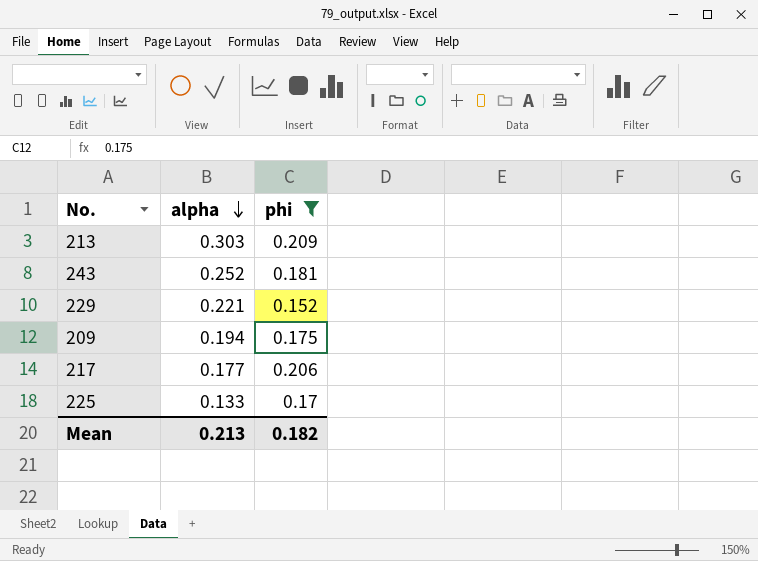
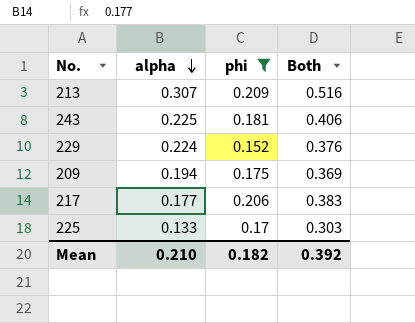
column Both | formula: none -> [alpha] + [phi]
213 | alpha: 0.303 -> 0.307
243 | alpha: 0.252 -> 0.225
229 | alpha: 0.221 -> 0.224
Mean | alpha: 0.213 -> 0.210

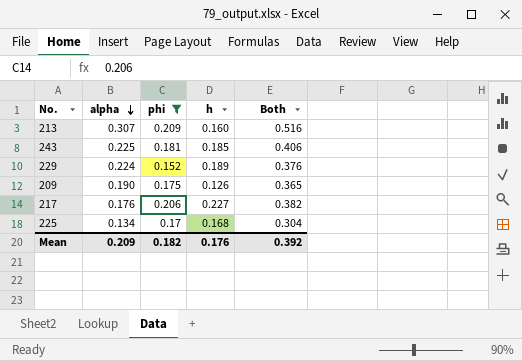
column h | position: none -> 4
209 | alpha: 0.194 -> 0.190
209 | Both: 0.369 -> 0.365
217 | alpha: 0.177 -> 0.176
217 | Both: 0.383 -> 0.382
225 | alpha: 0.133 -> 0.134
225 | Both: 0.303 -> 0.304
Mean | alpha: 0.210 -> 0.209

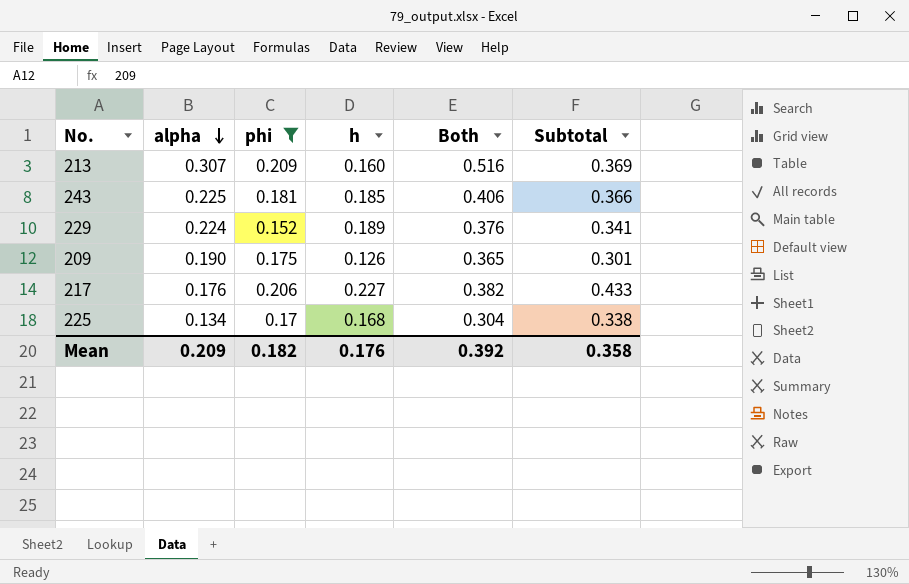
column Subtotal | formula: none -> [phi] + [h]

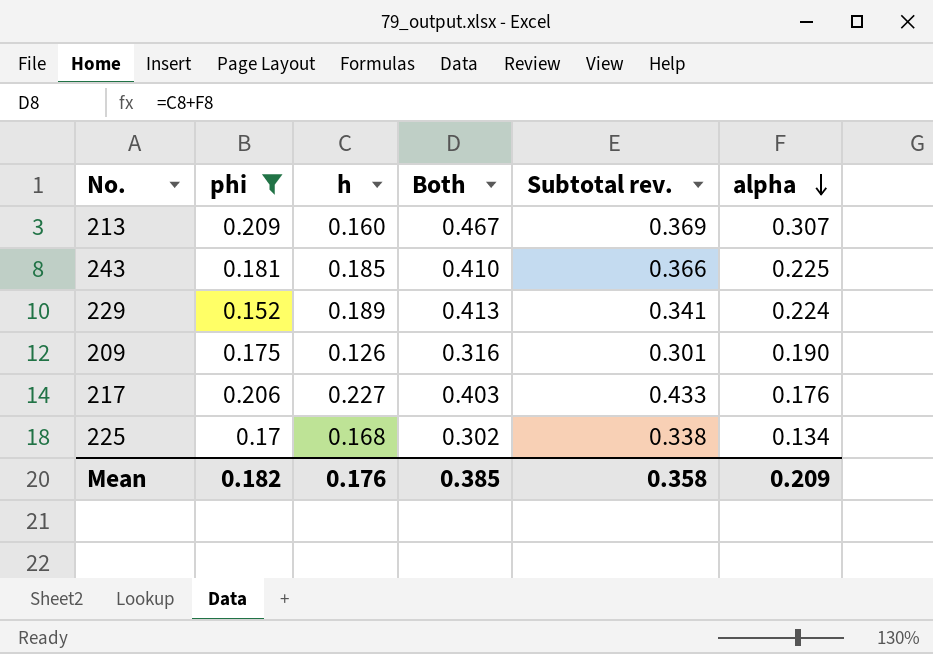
column Both | formula: [alpha] + [phi] -> [h] + [alpha]
column name: Subtotal -> Subtotal rev.
column alpha | position: 2 -> 6
Mean | Both: 0.392 -> 0.385

